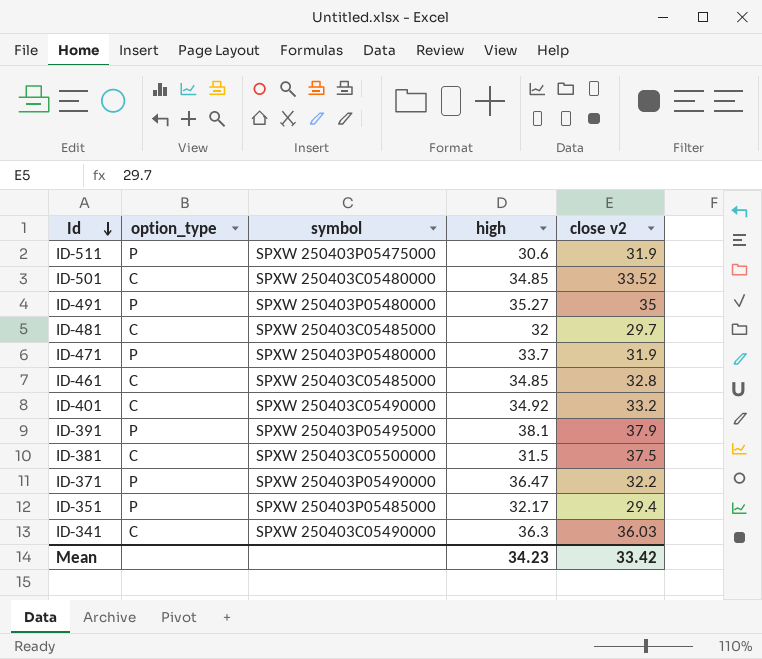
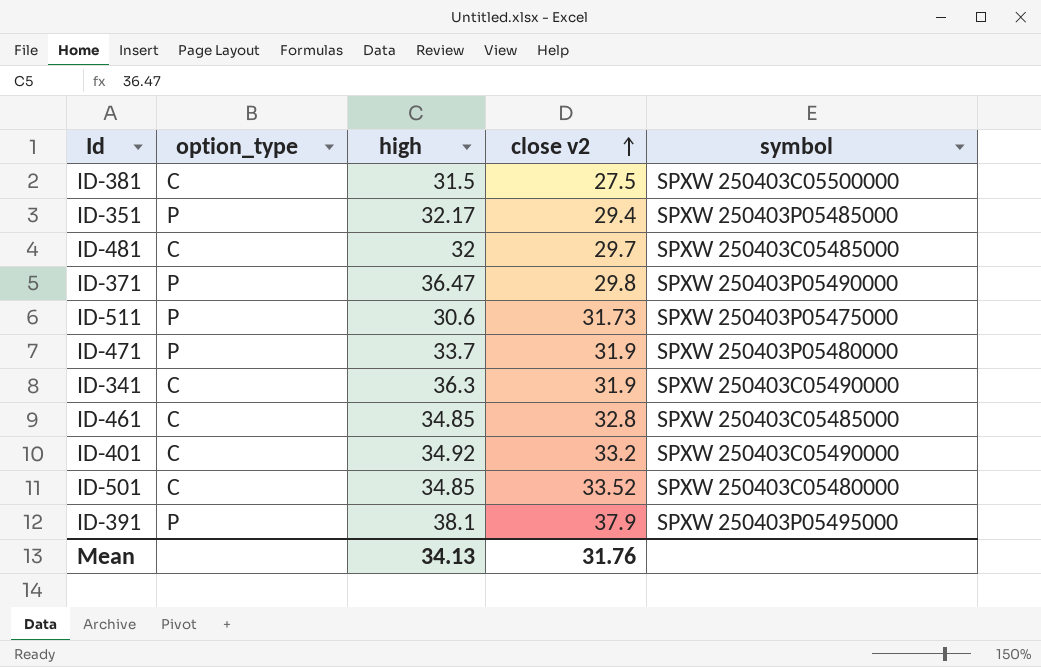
row order: Id descending -> close v2 ascending
column symbol | position: 3 -> 5
row ID-491: P | SPXW 250403P05480000 | 35.27 | 35 -> none
ID-381 | close v2: 37.5 -> 27.5
ID-371 | close v2: 32.2 -> 29.8
ID-511 | close v2: 31.9 -> 31.73
ID-341 | close v2: 36.03 -> 31.9
Mean | high: 34.23 -> 34.13
Mean | close v2: 33.42 -> 31.76

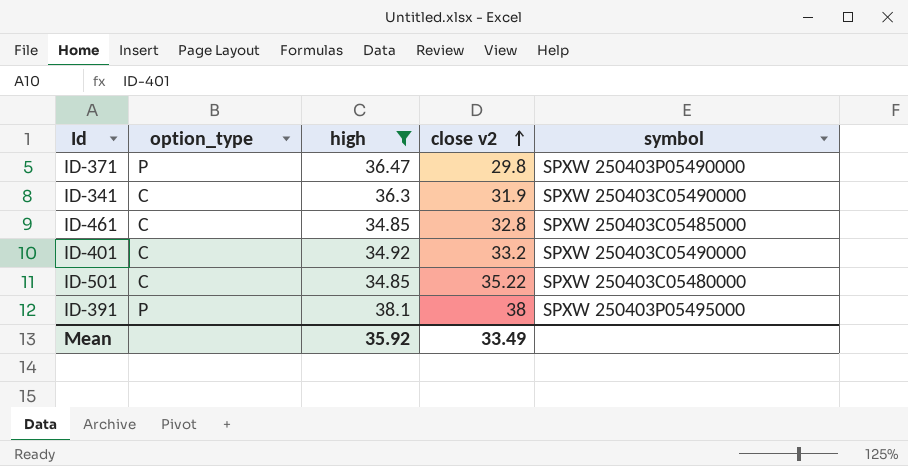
filter: none -> high >= 34.85
ID-501 | close v2: 33.52 -> 35.22
ID-391 | close v2: 37.9 -> 38
Mean | high: 34.13 -> 35.92
Mean | close v2: 31.76 -> 33.49

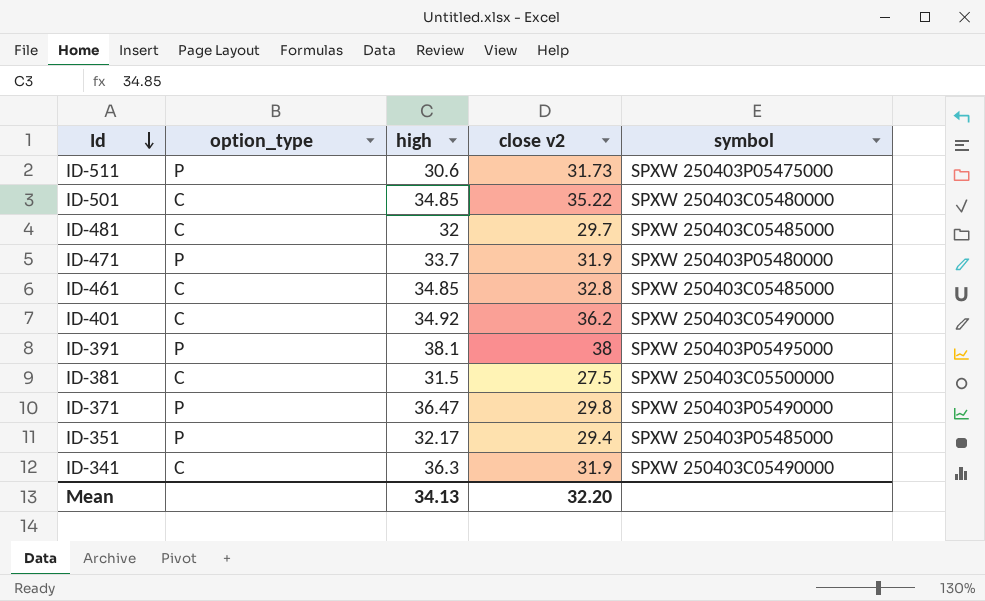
filter: high >= 34.85 -> none
row order: close v2 ascending -> Id descending
ID-401 | close v2: 33.2 -> 36.2
Mean | high: 35.92 -> 34.13
Mean | close v2: 33.49 -> 32.20

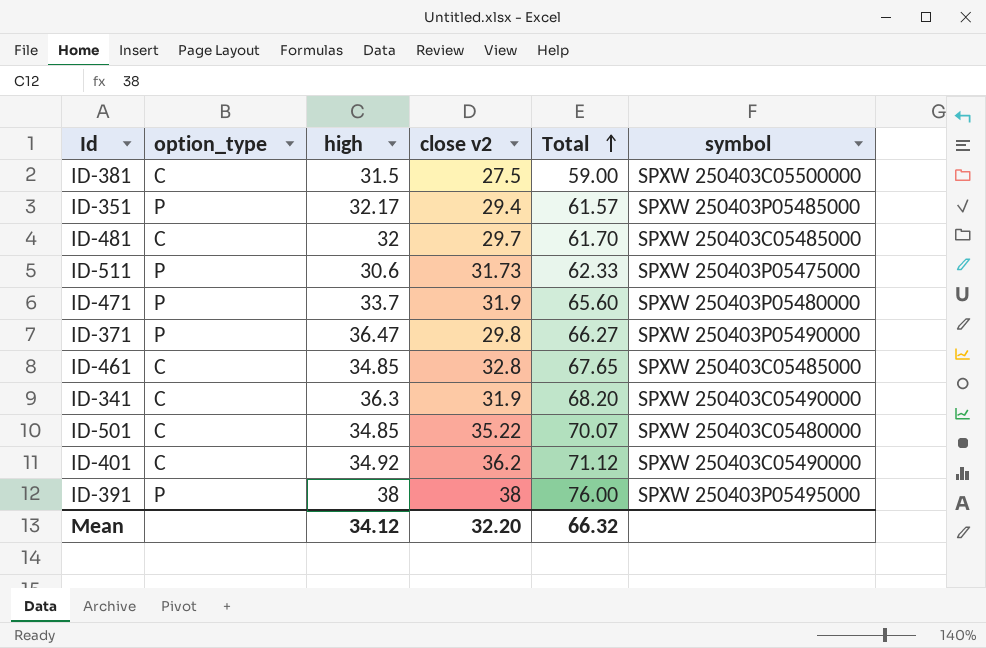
row order: Id descending -> Total ascending
column Total | formula: none -> [high] + [close v2]
ID-391 | high: 38.1 -> 38
Mean | high: 34.13 -> 34.12

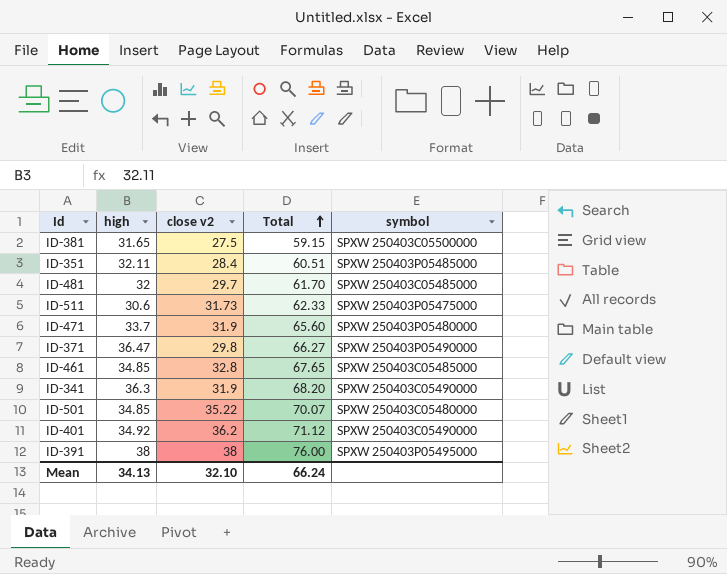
column option_type | position: 2 -> none
ID-381 | high: 31.5 -> 31.65
ID-381 | Total: 59.00 -> 59.15
ID-351 | high: 32.17 -> 32.11
ID-351 | close v2: 29.4 -> 28.4
ID-351 | Total: 61.57 -> 60.51
Mean | high: 34.12 -> 34.13
Mean | close v2: 32.20 -> 32.10
Mean | Total: 66.32 -> 66.24

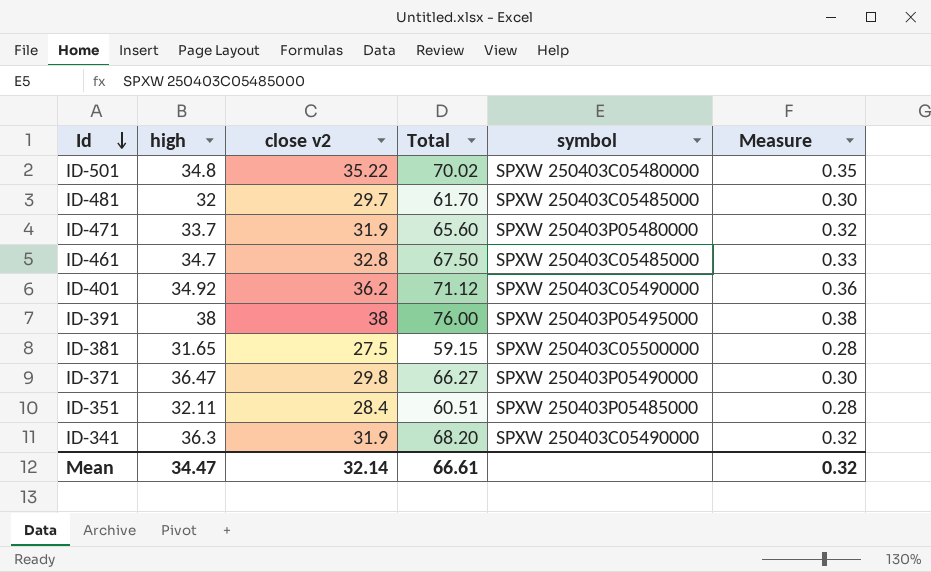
row order: Total ascending -> Id descending
column Measure | formula: none -> [close v2] * 0.01
row ID-511: 30.6 | 31.73 | 62.33 | SPXW 250403P05475000 -> none
ID-501 | high: 34.85 -> 34.8
ID-501 | Total: 70.07 -> 70.02
ID-461 | high: 34.85 -> 34.7
ID-461 | Total: 67.65 -> 67.50
Mean | high: 34.13 -> 34.47
Mean | close v2: 32.10 -> 32.14
Mean | Total: 66.24 -> 66.61

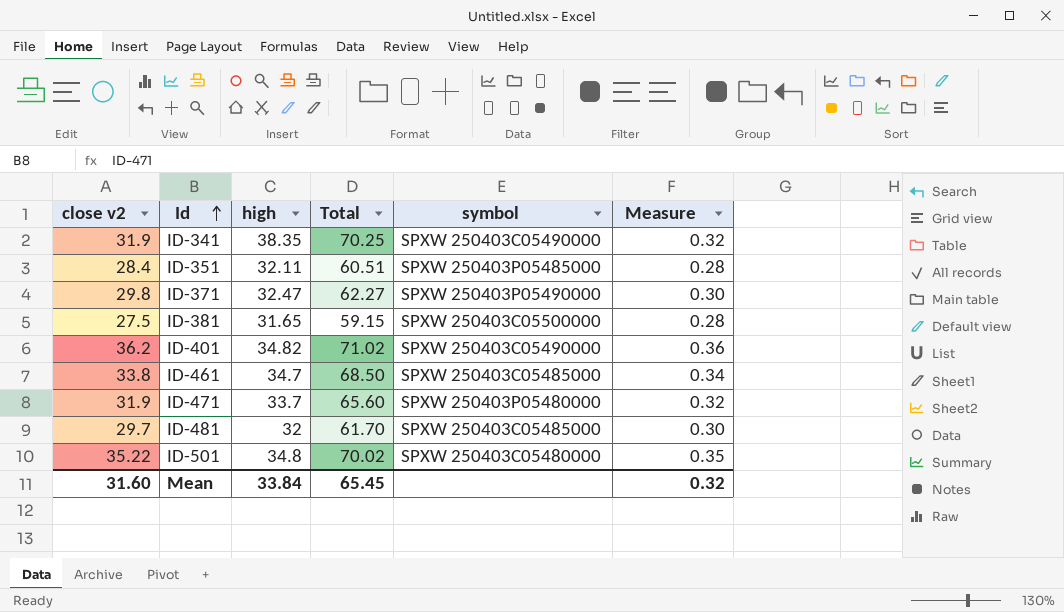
row order: Id descending -> Id ascending
column close v2 | position: 3 -> 1
row ID-391: 38 | 38 | 76.00 | SPXW 250403P05495000 | 0.38 -> none
ID-341 | high: 36.3 -> 38.35
ID-341 | Total: 68.20 -> 70.25
ID-371 | high: 36.47 -> 32.47
ID-371 | Total: 66.27 -> 62.27
ID-401 | high: 34.92 -> 34.82
ID-401 | Total: 71.12 -> 71.02
ID-461 | close v2: 32.8 -> 33.8
ID-461 | Total: 67.50 -> 68.50
ID-461 | Measure: 0.33 -> 0.34
Mean | close v2: 32.14 -> 31.60
Mean | high: 34.47 -> 33.84
Mean | Total: 66.61 -> 65.45

